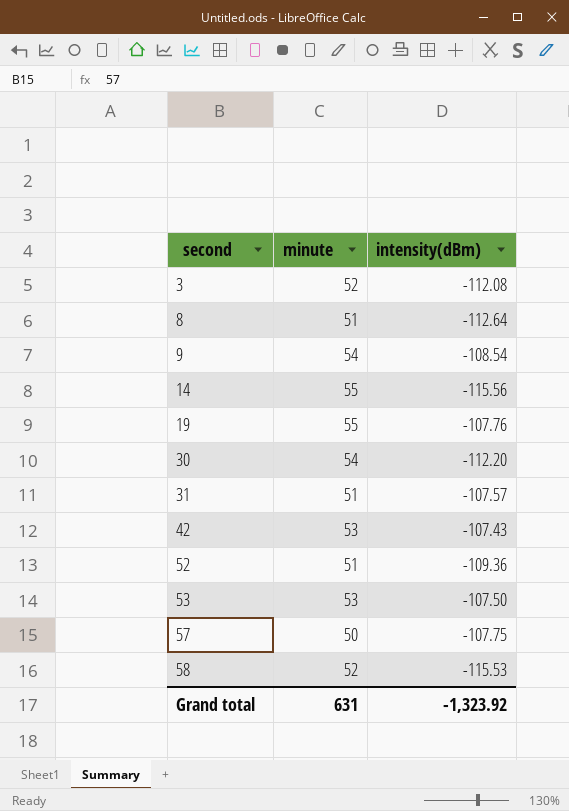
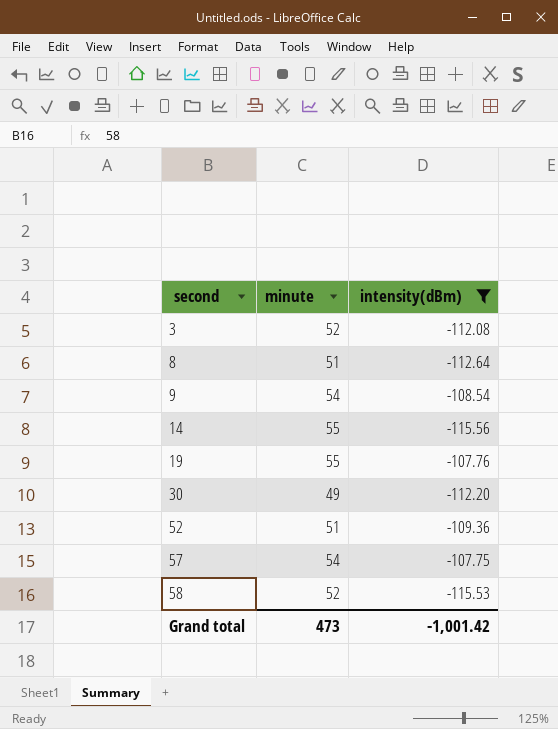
filter: none -> intensity(dBm) <= -107.75
30 | minute: 54 -> 49
57 | minute: 50 -> 54
Grand total | minute: 631 -> 473
Grand total | intensity(dBm): -1,323.92 -> -1,001.42

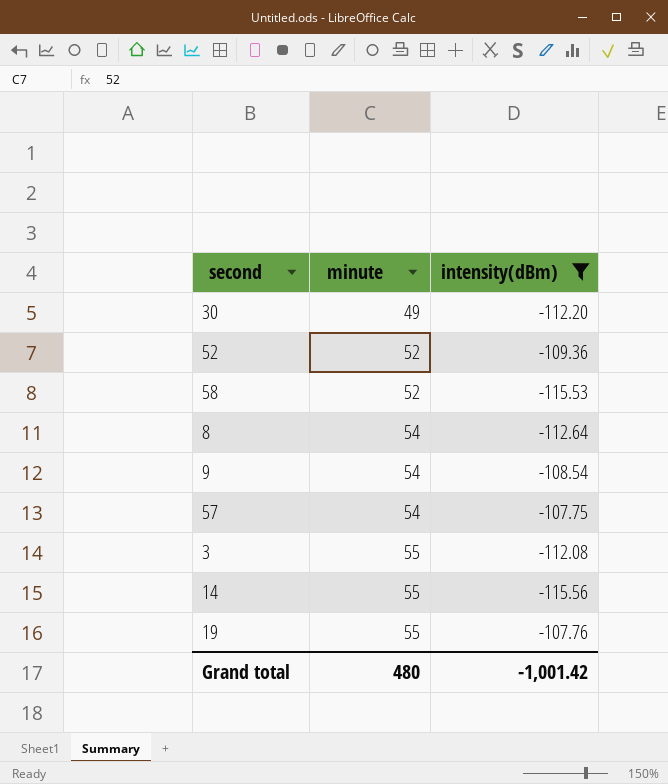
row order: second ascending -> minute ascending
52 | minute: 51 -> 52
8 | minute: 51 -> 54
3 | minute: 52 -> 55
Grand total | minute: 473 -> 480

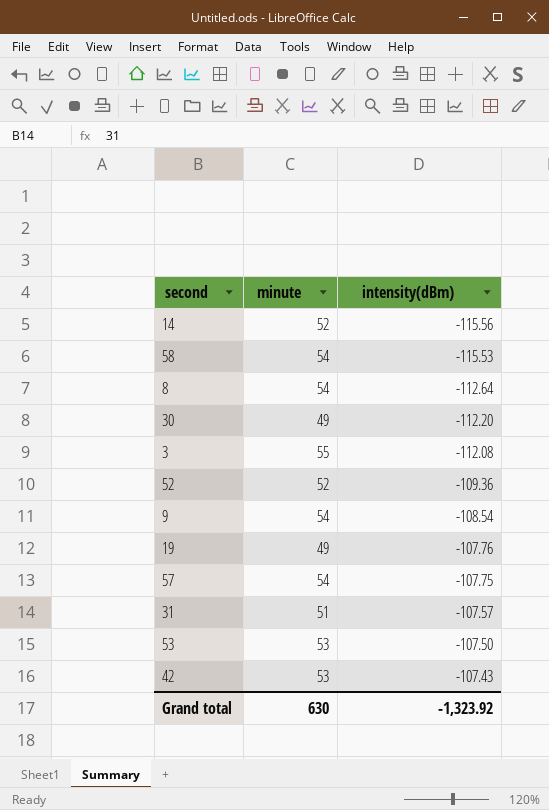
filter: intensity(dBm) <= -107.75 -> none
row order: minute ascending -> intensity(dBm) ascending
14 | minute: 55 -> 52
58 | minute: 52 -> 54
19 | minute: 55 -> 49
Grand total | minute: 480 -> 630
Grand total | intensity(dBm): -1,001.42 -> -1,323.92

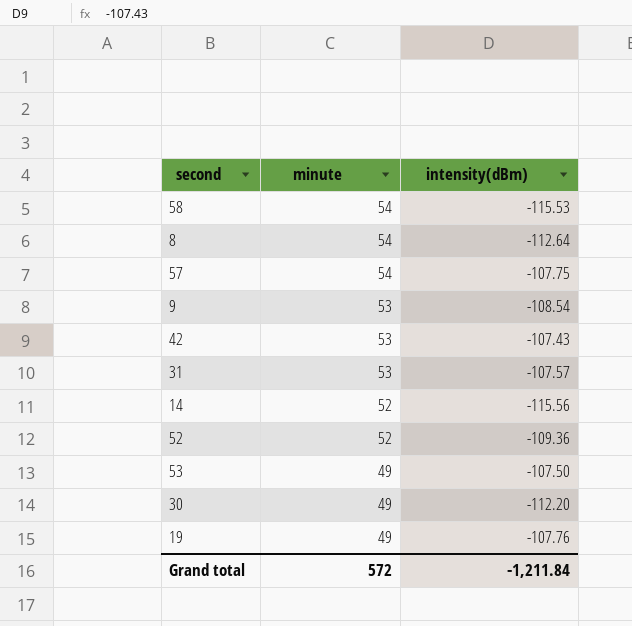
row order: intensity(dBm) ascending -> minute descending
row 3: 55 | -112.08 -> none
9 | minute: 54 -> 53
31 | minute: 51 -> 53
53 | minute: 53 -> 49
Grand total | minute: 630 -> 572
Grand total | intensity(dBm): -1,323.92 -> -1,211.84

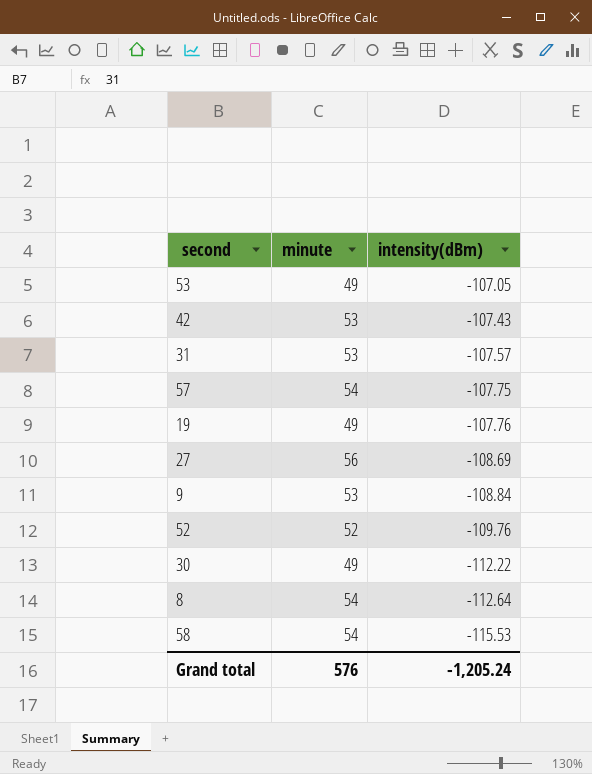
row order: minute descending -> intensity(dBm) descending
row 14: 52 | -115.56 -> none
53 | intensity(dBm): -107.50 -> -107.05
row 27: none -> 56 | -108.69
9 | intensity(dBm): -108.54 -> -108.84
52 | intensity(dBm): -109.36 -> -109.76
30 | intensity(dBm): -112.20 -> -112.22
Grand total | minute: 572 -> 576
Grand total | intensity(dBm): -1,211.84 -> -1,205.24

